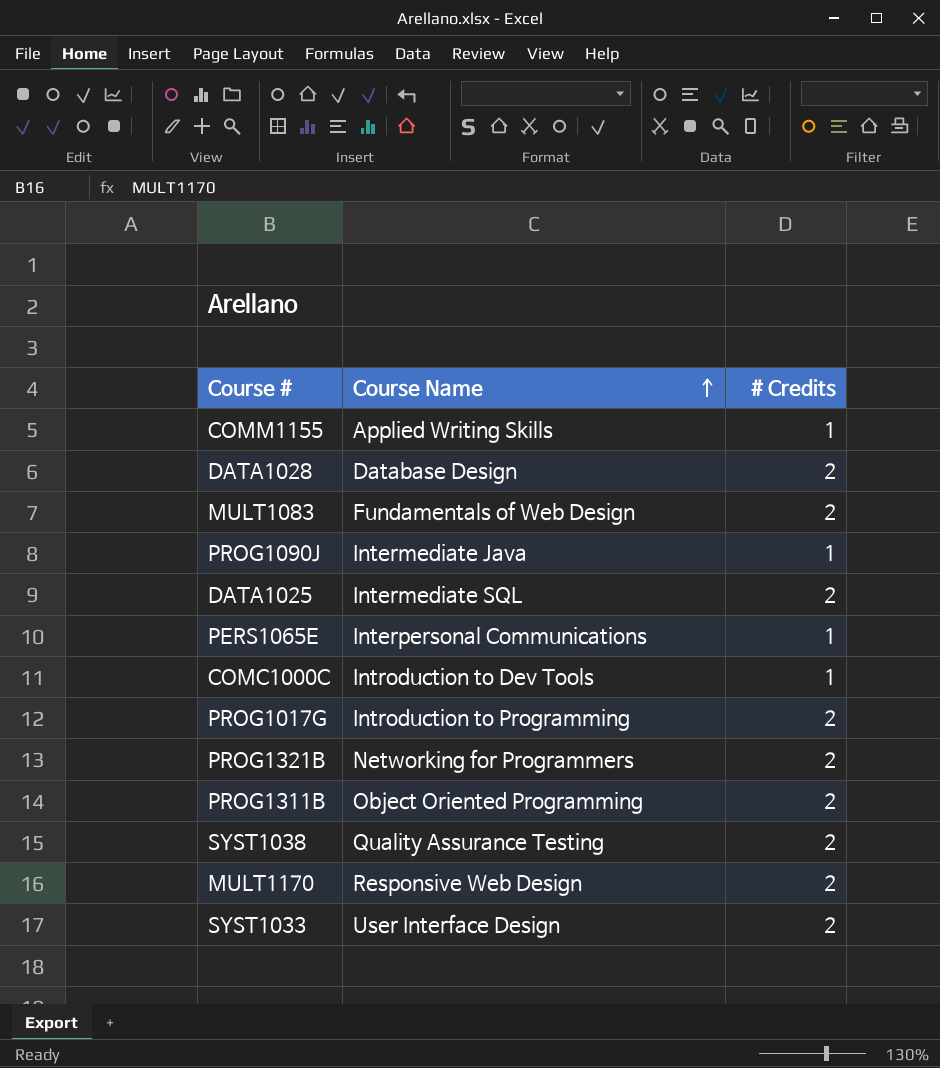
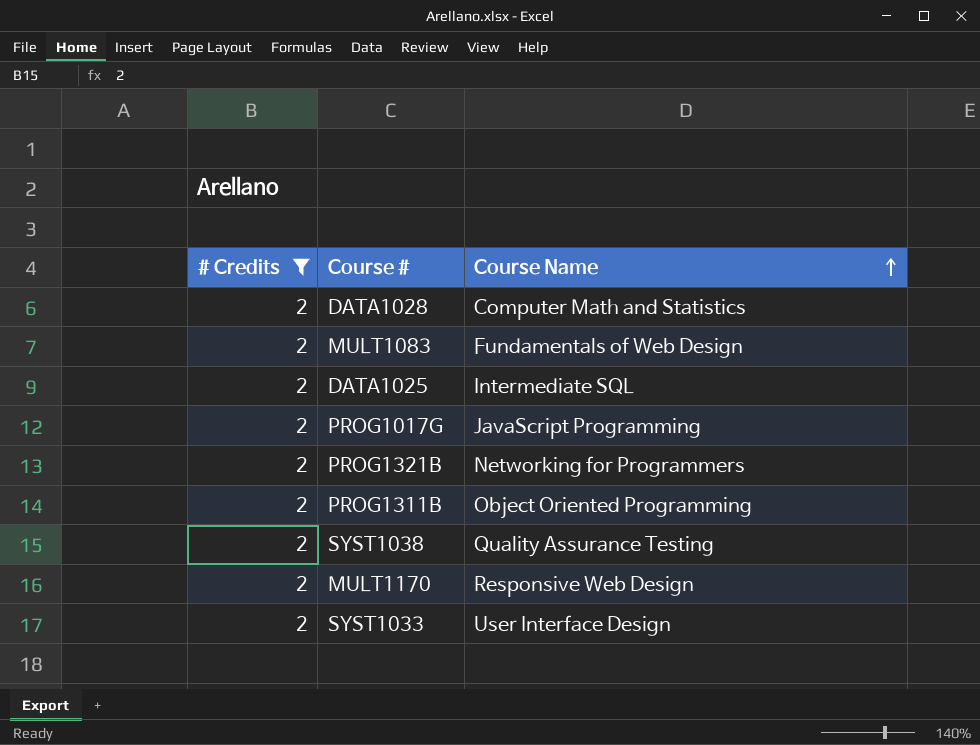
filter: none -> # Credits = 2
column # Credits | position: 3 -> 1
DATA1028 | Course Name: Database Design -> Computer Math and Statistics
PROG1017G | Course Name: Introduction to Programming -> JavaScript Programming

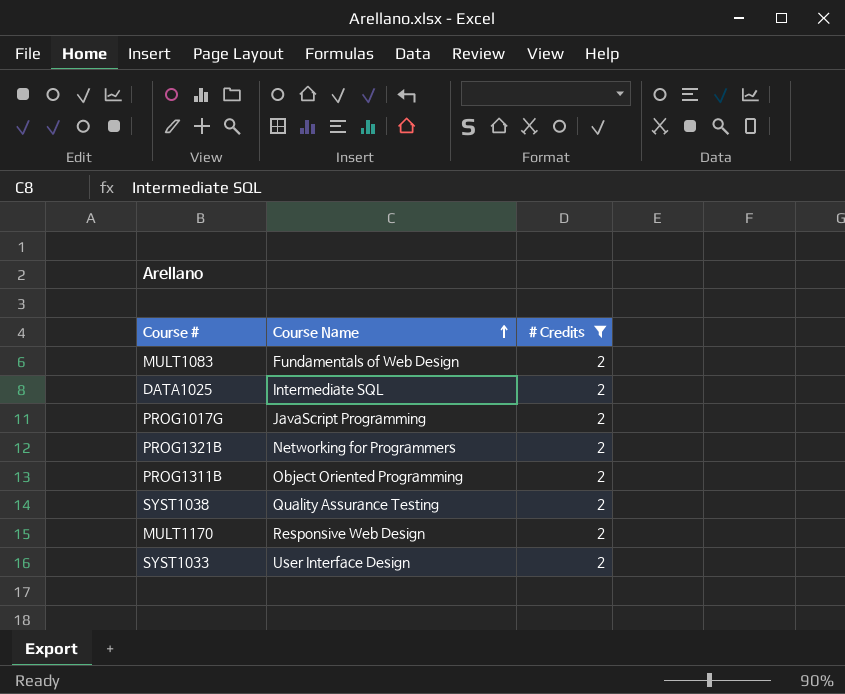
column # Credits | position: 1 -> 3
row DATA1028: 2 | Computer Math and Statistics -> none

